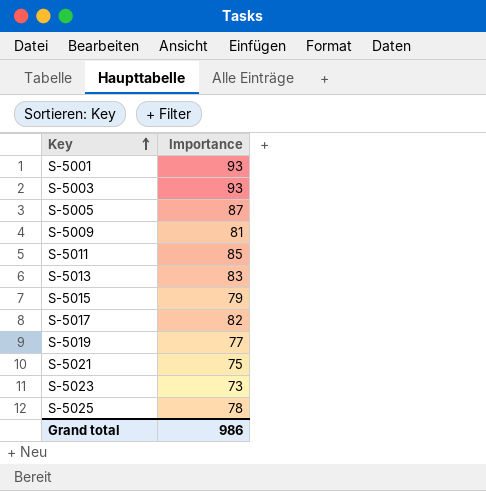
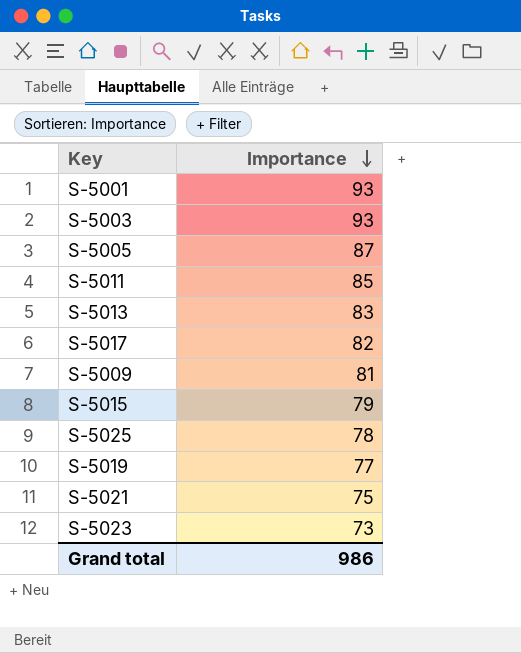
row order: Key ascending -> Importance descending

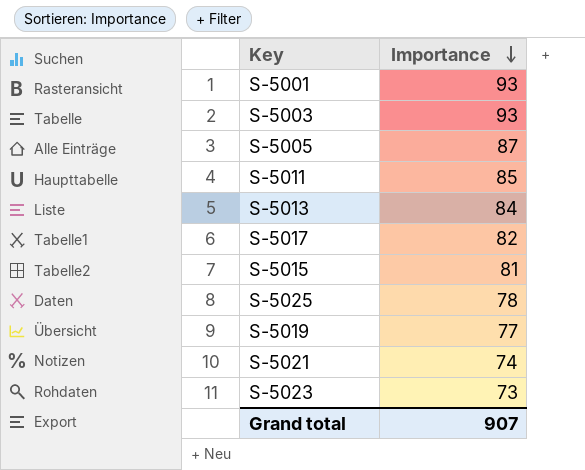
row S-5009: 81 -> none
S-5013 | Importance: 83 -> 84
S-5015 | Importance: 79 -> 81
S-5021 | Importance: 75 -> 74
Grand total | Importance: 986 -> 907

